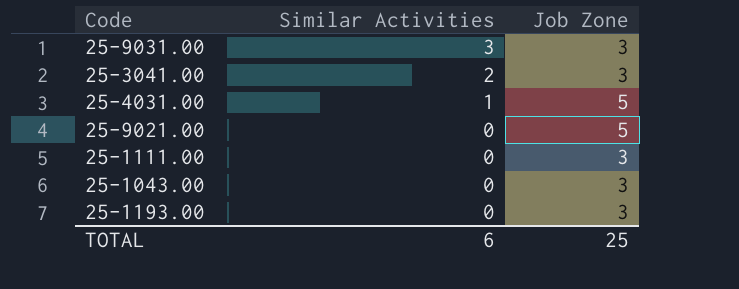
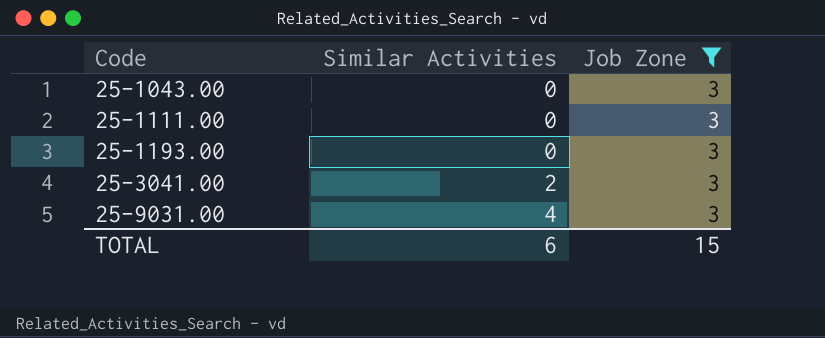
filter: none -> Job Zone = 3
row order: Similar Activities descending -> Code ascending
25-9031.00 | Similar Activities: 3 -> 4
TOTAL | Job Zone: 25 -> 15

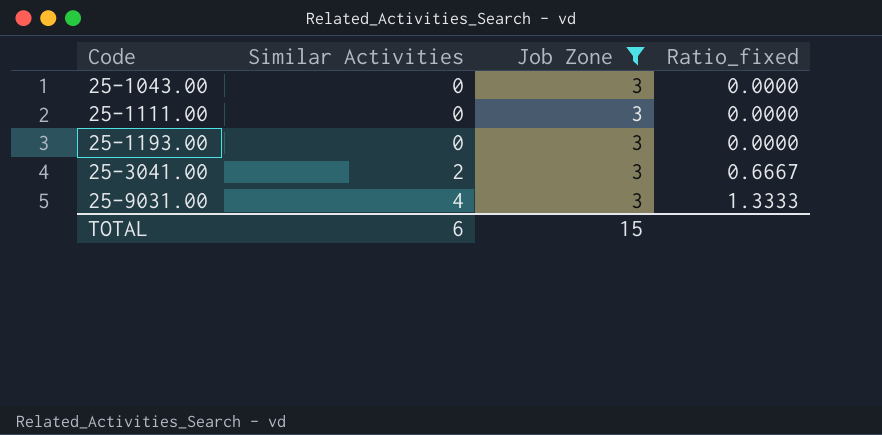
column Ratio_fixed | formula: none -> [Similar Activities] / [Job Zone]

